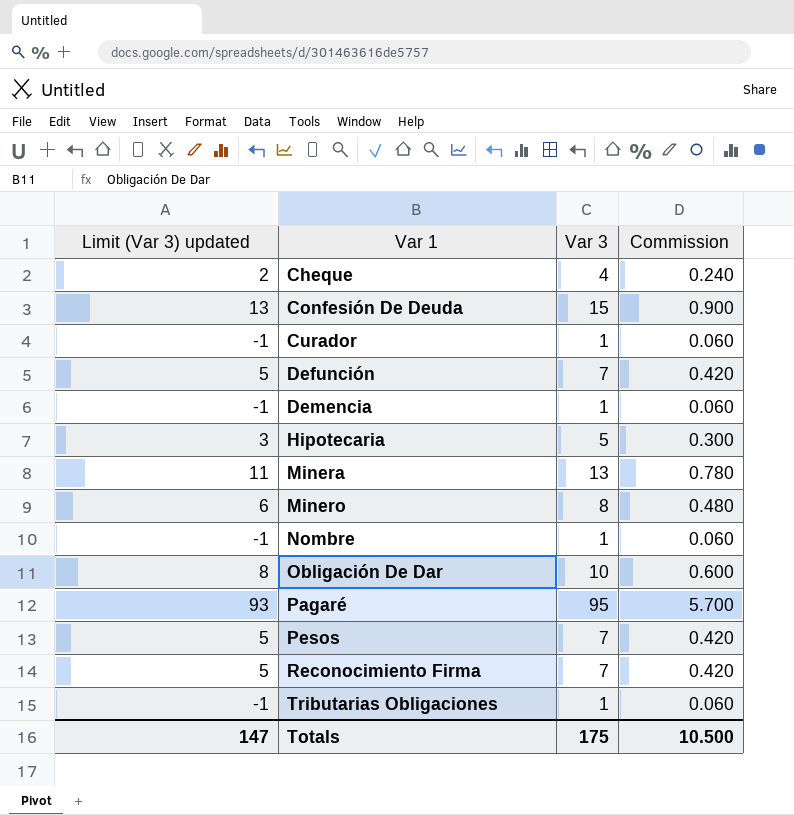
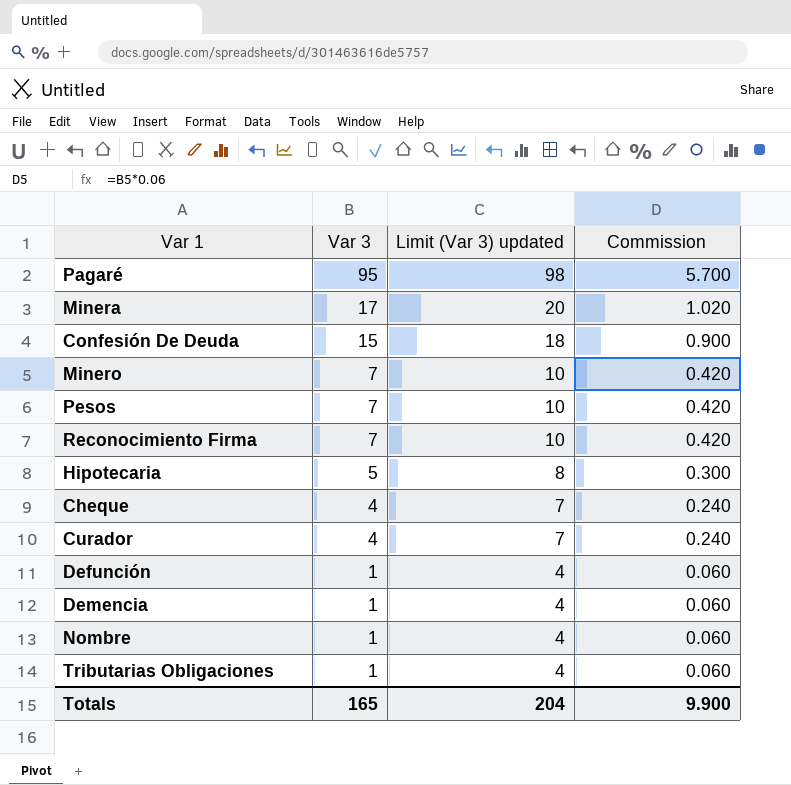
row order: Var 1 ascending -> Var 3 descending
column Limit (Var 3) updated | formula: [Var 3] - 2 -> [Var 3] + 3
column Limit (Var 3) updated | position: 1 -> 3
row Obligación De Dar: 8 | 10 | 0.600 -> none
Minera | Var 3: 13 -> 17
Minera | Commission: 0.780 -> 1.020
Minero | Var 3: 8 -> 7
Minero | Commission: 0.480 -> 0.420
Curador | Var 3: 1 -> 4
Curador | Commission: 0.060 -> 0.240
Defunción | Var 3: 7 -> 1
Defunción | Commission: 0.420 -> 0.060
Totals | Var 3: 175 -> 165
Totals | Limit (Var 3) updated: 147 -> 204
Totals | Commission: 10.500 -> 9.900

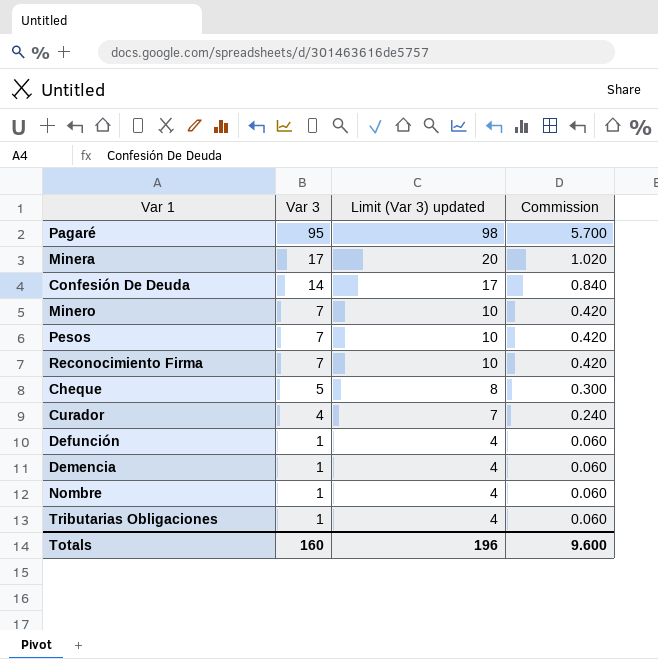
row Hipotecaria: 5 | 8 | 0.300 -> none
Confesión De Deuda | Var 3: 15 -> 14
Confesión De Deuda | Limit (Var 3) updated: 18 -> 17
Confesión De Deuda | Commission: 0.900 -> 0.840
Cheque | Var 3: 4 -> 5
Cheque | Limit (Var 3) updated: 7 -> 8
Cheque | Commission: 0.240 -> 0.300
Totals | Var 3: 165 -> 160
Totals | Limit (Var 3) updated: 204 -> 196
Totals | Commission: 9.900 -> 9.600

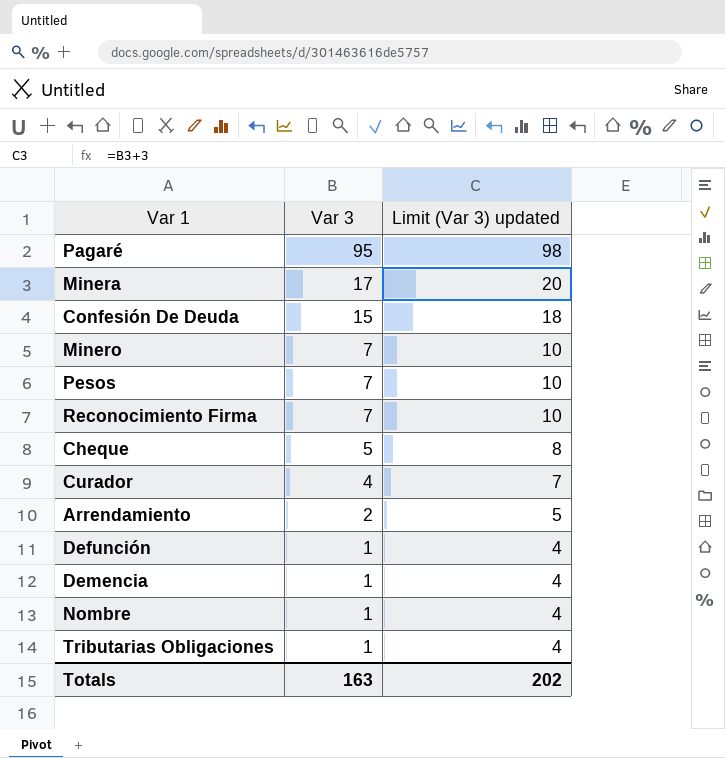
column Commission | formula: [Var 3] * 0.06 -> none
Confesión De Deuda | Var 3: 14 -> 15
Confesión De Deuda | Limit (Var 3) updated: 17 -> 18
row Arrendamiento: none -> 2 | 5
Totals | Var 3: 160 -> 163
Totals | Limit (Var 3) updated: 196 -> 202

